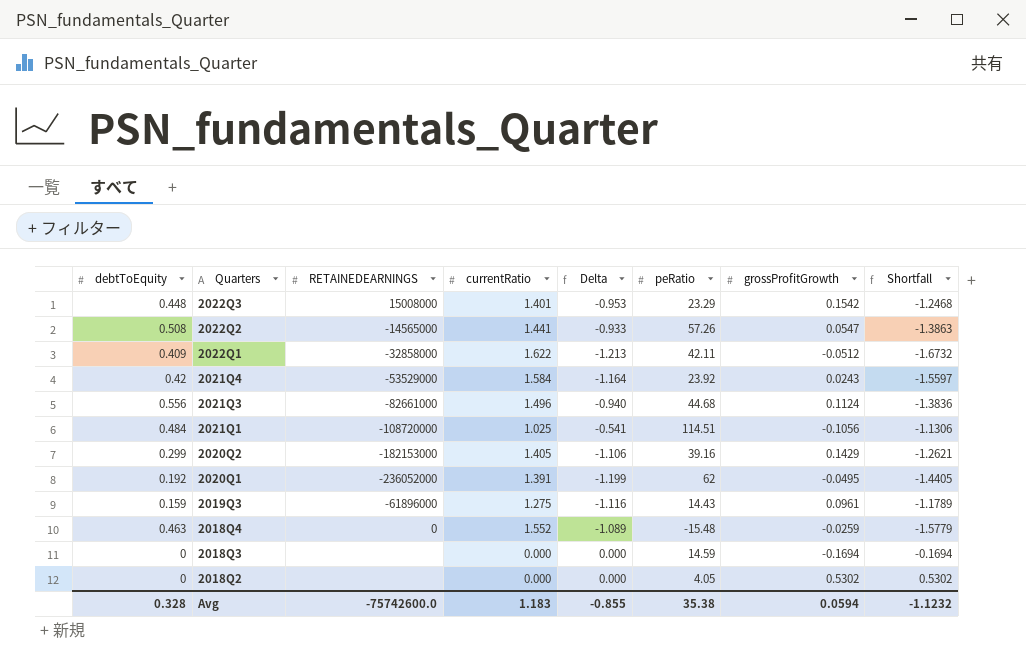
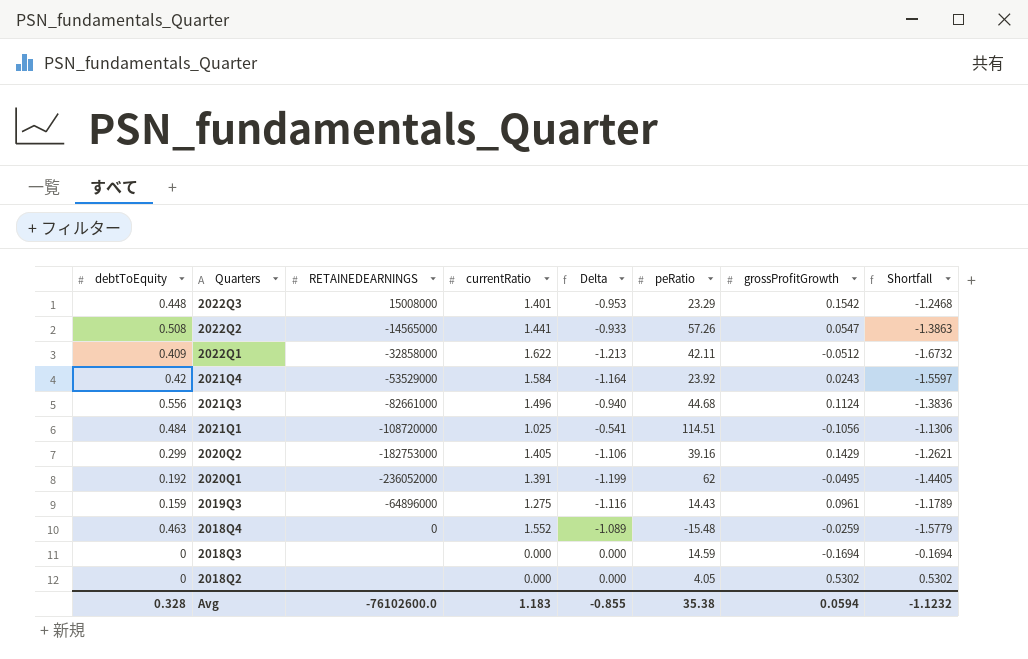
2020Q2 | RETAINEDEARNINGS: -182153000 -> -182753000
2019Q3 | RETAINEDEARNINGS: -61896000 -> -64896000
Avg | RETAINEDEARNINGS: -75742600.0 -> -76102600.0

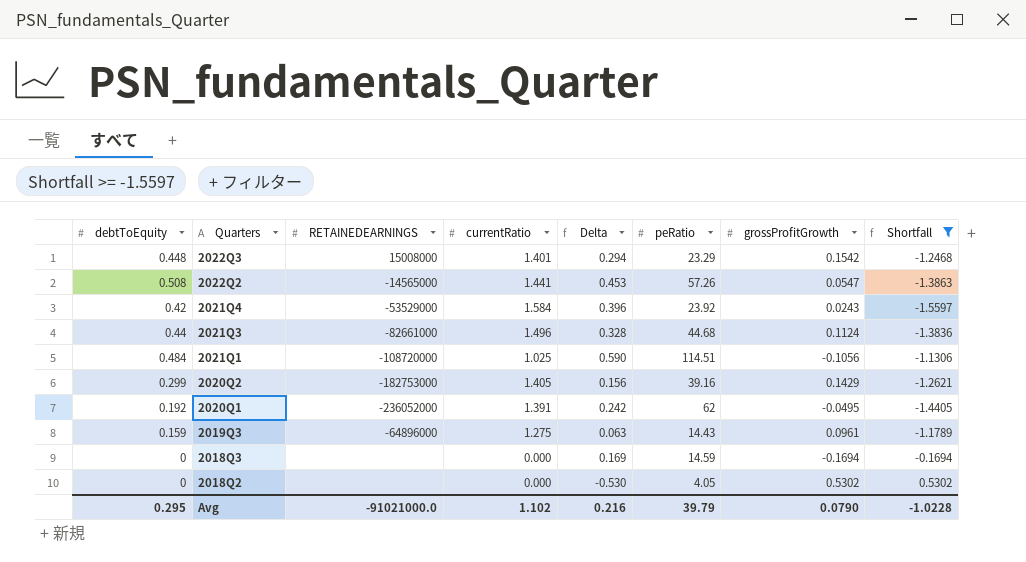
filter: none -> Shortfall >= -1.5597
column Delta | formula: [debtToEquity] - [currentRatio] -> [debtToEquity] - [grossProfitGrowth]
2021Q3 | debtToEquity: 0.556 -> 0.44
Avg | debtToEquity: 0.328 -> 0.295
Avg | RETAINEDEARNINGS: -76102600.0 -> -91021000.0
Avg | currentRatio: 1.183 -> 1.102
Avg | Delta: -0.855 -> 0.216
Avg | peRatio: 35.38 -> 39.79
Avg | grossProfitGrowth: 0.0594 -> 0.0790
Avg | Shortfall: -1.1232 -> -1.0228

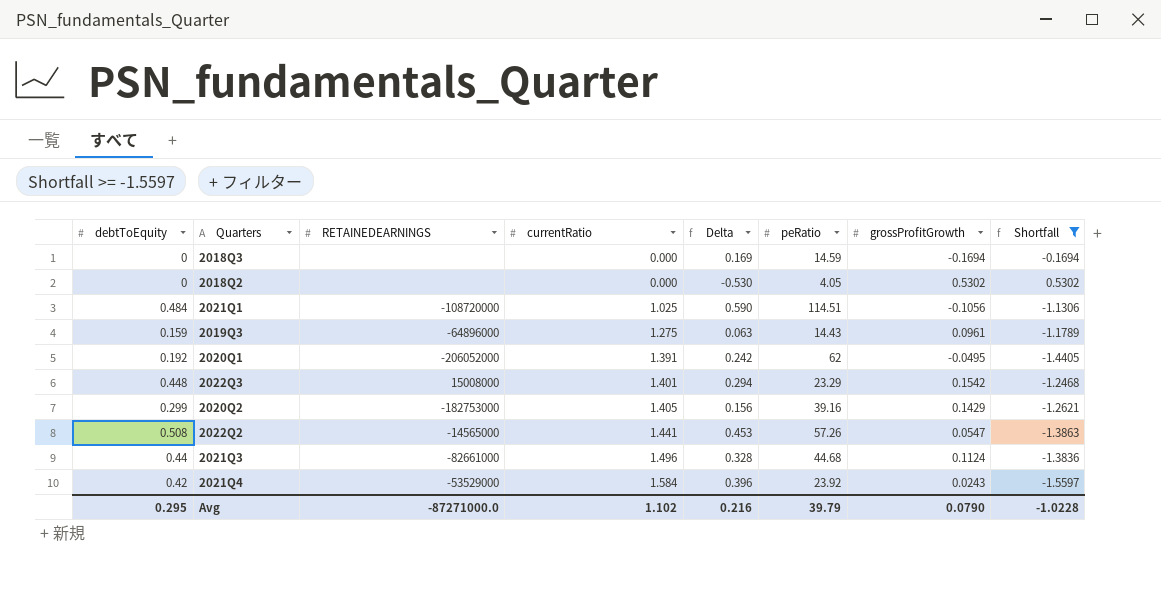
row order: Quarters descending -> currentRatio ascending
2020Q1 | RETAINEDEARNINGS: -236052000 -> -206052000
Avg | RETAINEDEARNINGS: -91021000.0 -> -87271000.0

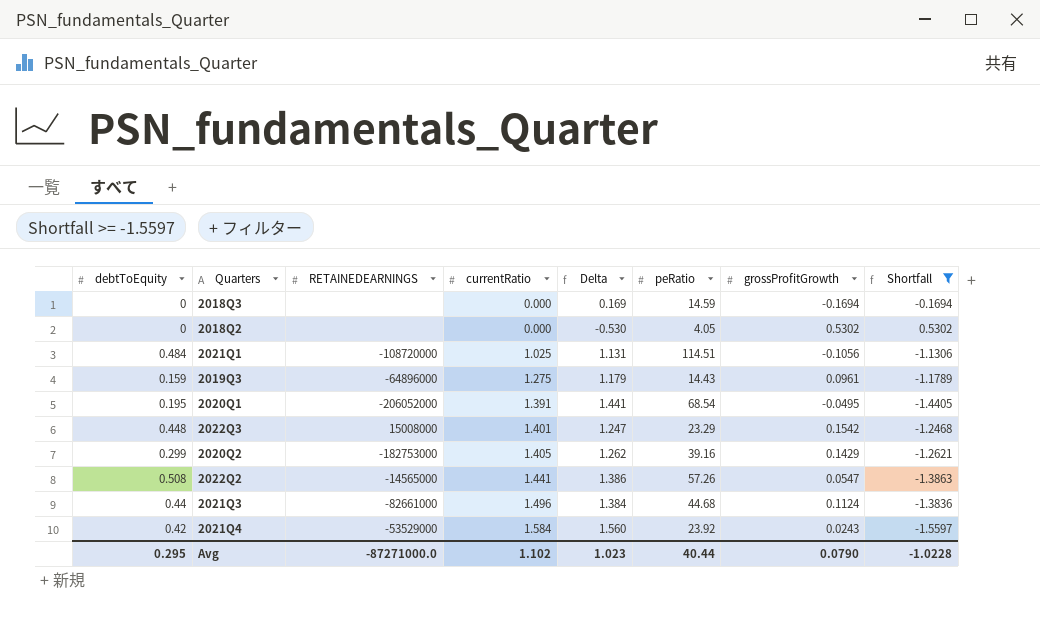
column Delta | formula: [debtToEquity] - [grossProfitGrowth] -> [currentRatio] - [grossProfitGrowth]
2020Q1 | debtToEquity: 0.192 -> 0.195
2020Q1 | peRatio: 62 -> 68.54
Avg | Delta: 0.216 -> 1.023
Avg | peRatio: 39.79 -> 40.44

